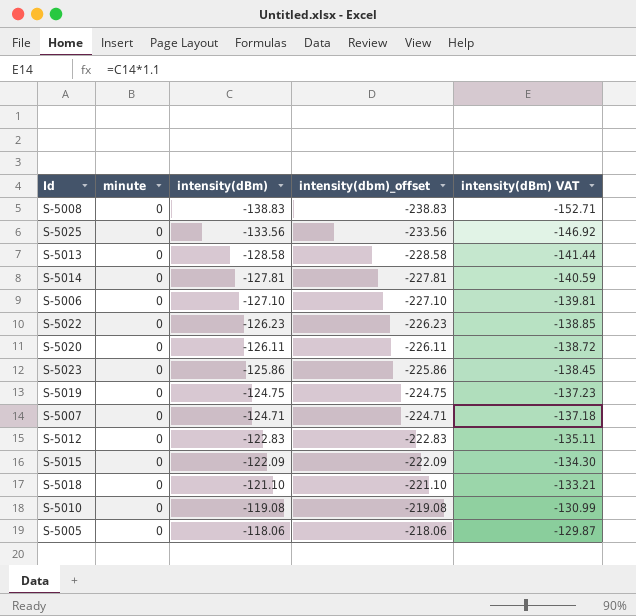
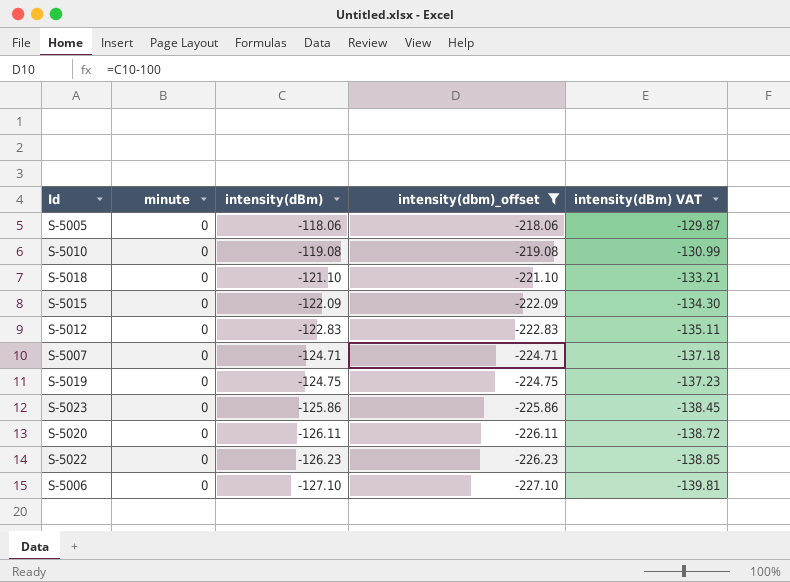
filter: none -> intensity(dbm)_offset >= -227.10
row order: intensity(dBm) ascending -> intensity(dBm) descending

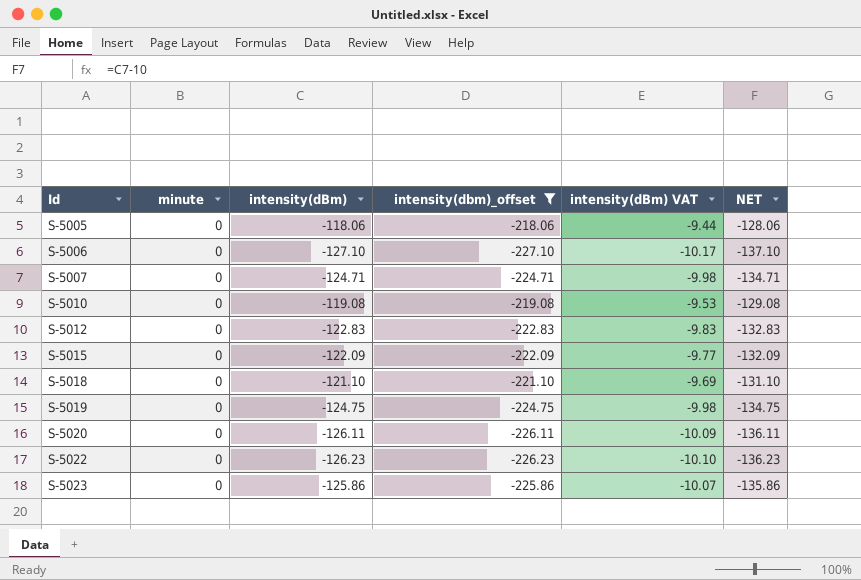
row order: intensity(dBm) descending -> Id ascending
column intensity(dBm) VAT | formula: [intensity(dBm)] * 1.1 -> [intensity(dBm)] * 0.08
column NET | formula: none -> [intensity(dBm)] - 10

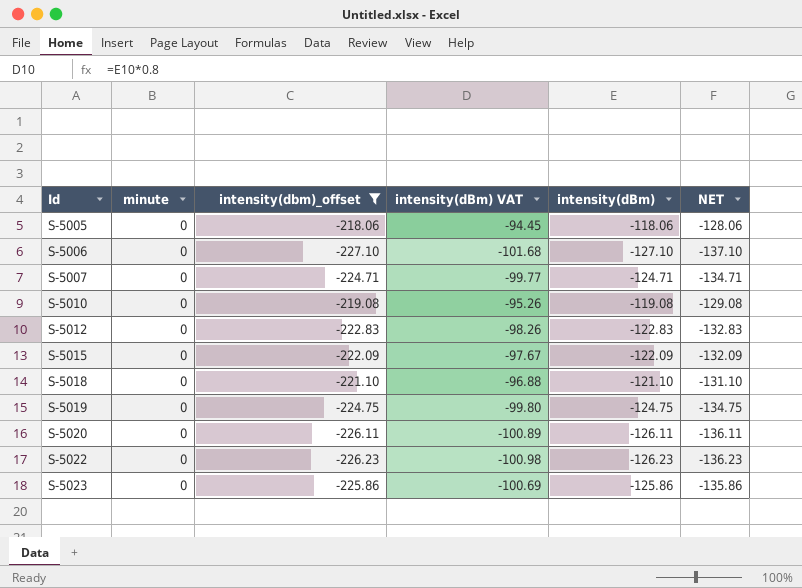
column intensity(dBm) VAT | formula: [intensity(dBm)] * 0.08 -> [intensity(dBm)] * 0.8
column intensity(dBm) | position: 3 -> 5

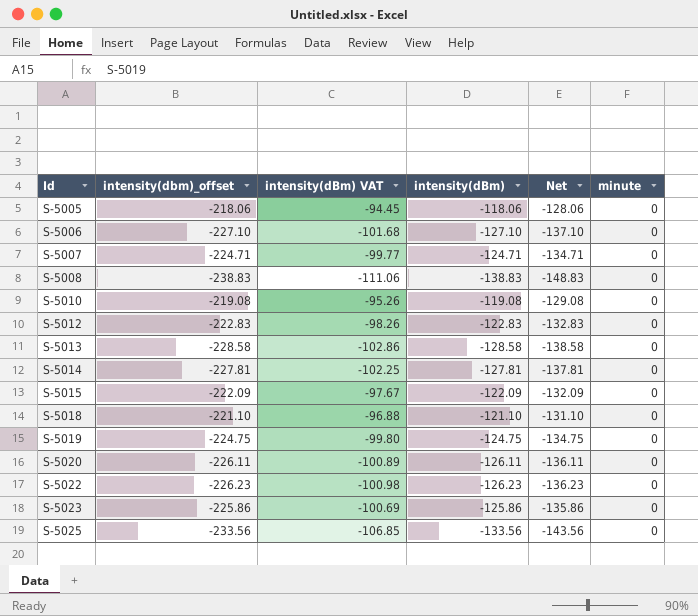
filter: intensity(dbm)_offset >= -227.10 -> none
column name: NET -> Net
column minute | position: 2 -> 6

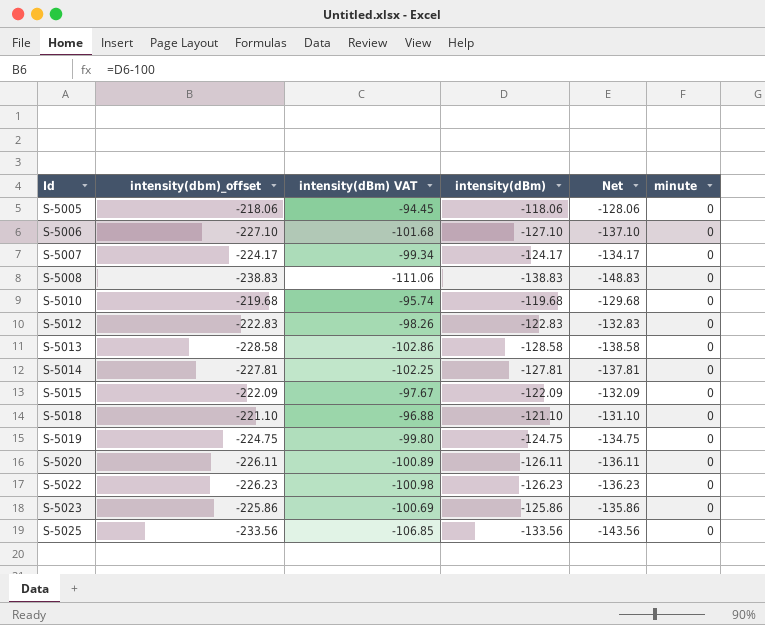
S-5007 | intensity(dbm)_offset: -224.71 -> -224.17
S-5007 | intensity(dBm) VAT: -99.77 -> -99.34
S-5007 | intensity(dBm): -124.71 -> -124.17
S-5007 | Net: -134.71 -> -134.17
S-5010 | intensity(dbm)_offset: -219.08 -> -219.68
S-5010 | intensity(dBm) VAT: -95.26 -> -95.74
S-5010 | intensity(dBm): -119.08 -> -119.68
S-5010 | Net: -129.08 -> -129.68

